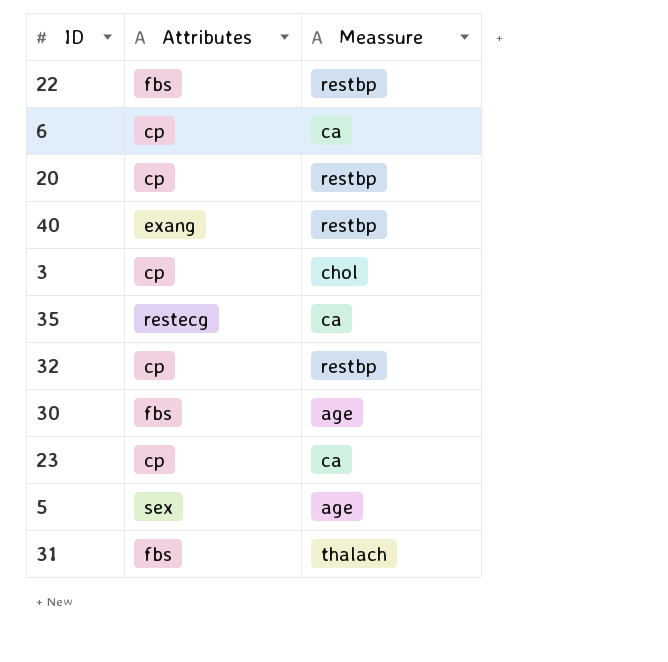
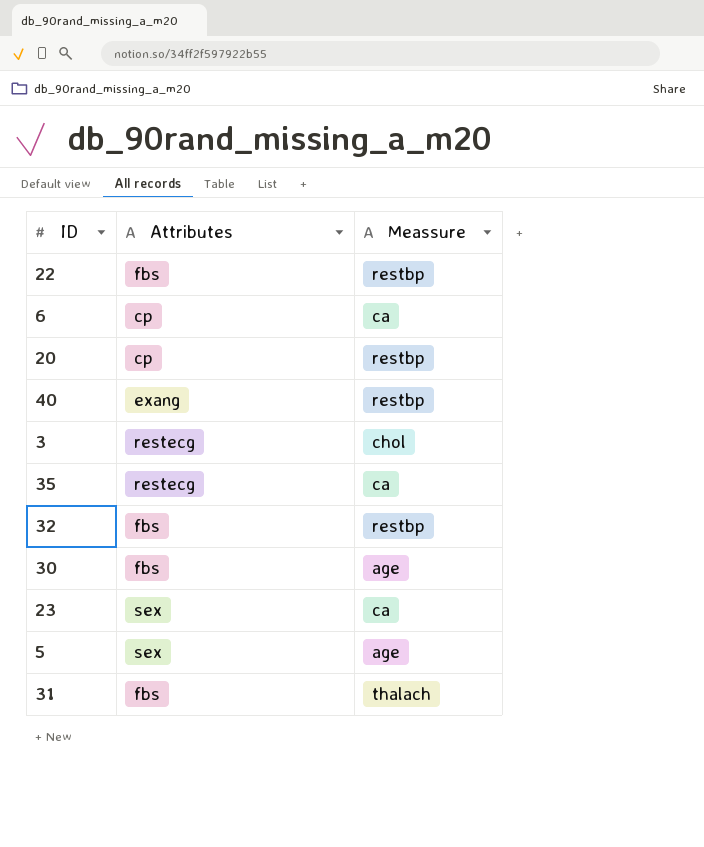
3 | Attributes: cp -> restecg
32 | Attributes: cp -> fbs
23 | Attributes: cp -> sex

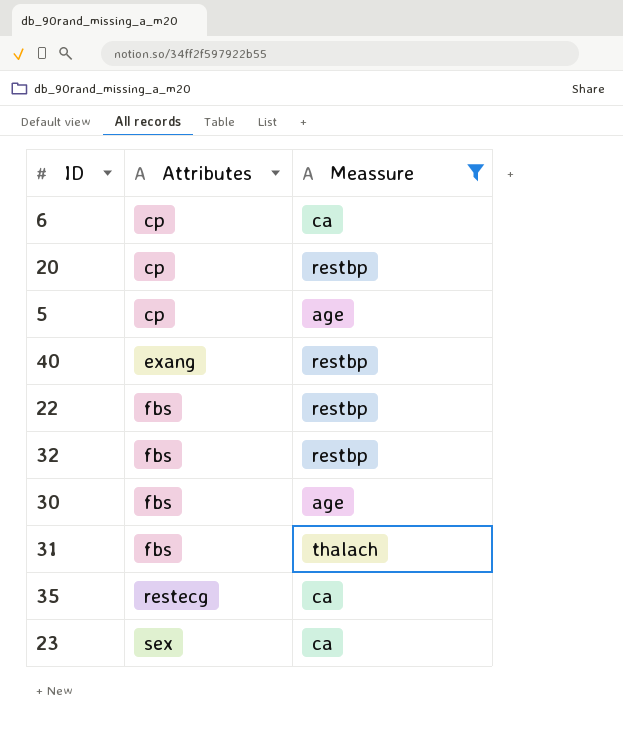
filter: none -> Meassure != chol
row order: none -> Attributes ascending
5 | Attributes: sex -> cp

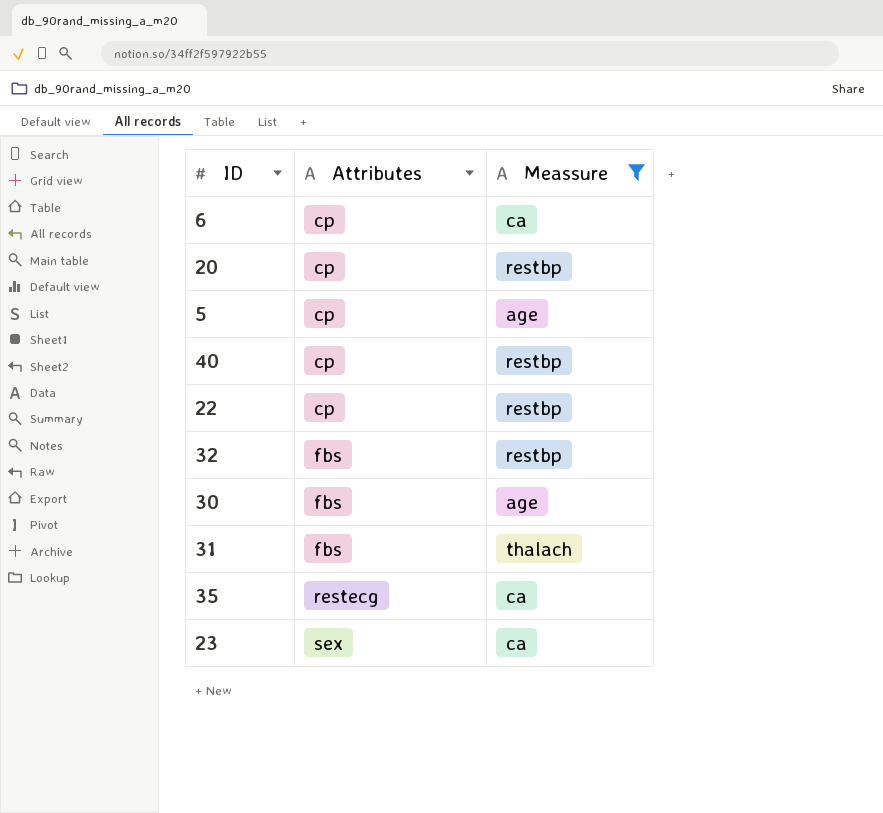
40 | Attributes: exang -> cp
22 | Attributes: fbs -> cp

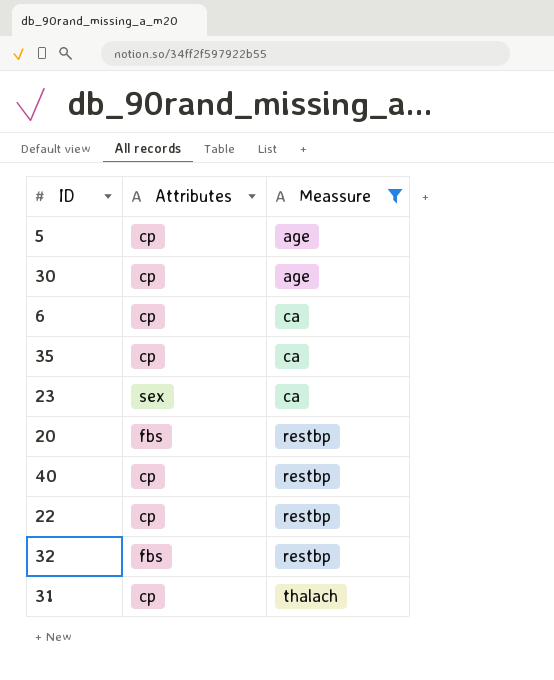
row order: Attributes ascending -> Meassure ascending
30 | Attributes: fbs -> cp
35 | Attributes: restecg -> cp
20 | Attributes: cp -> fbs
31 | Attributes: fbs -> cp

